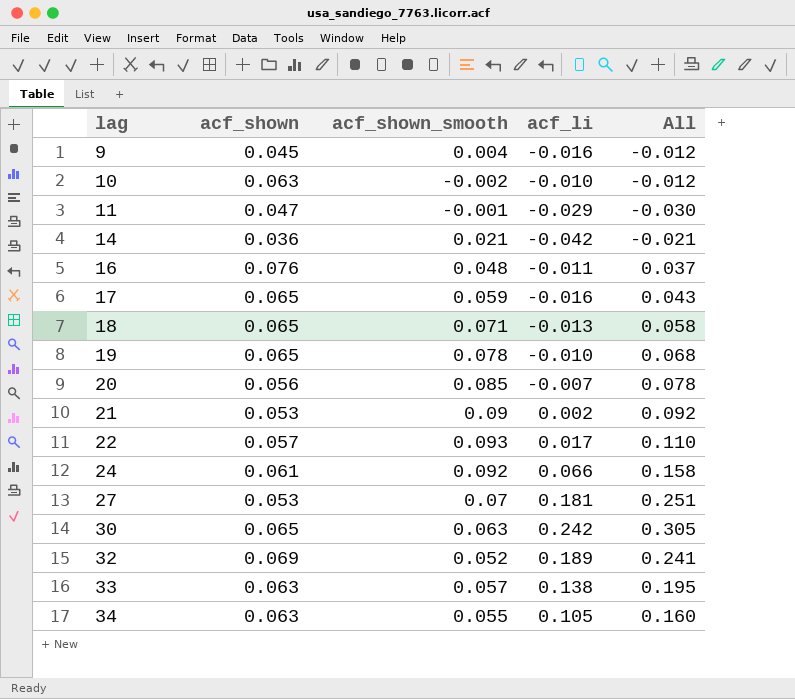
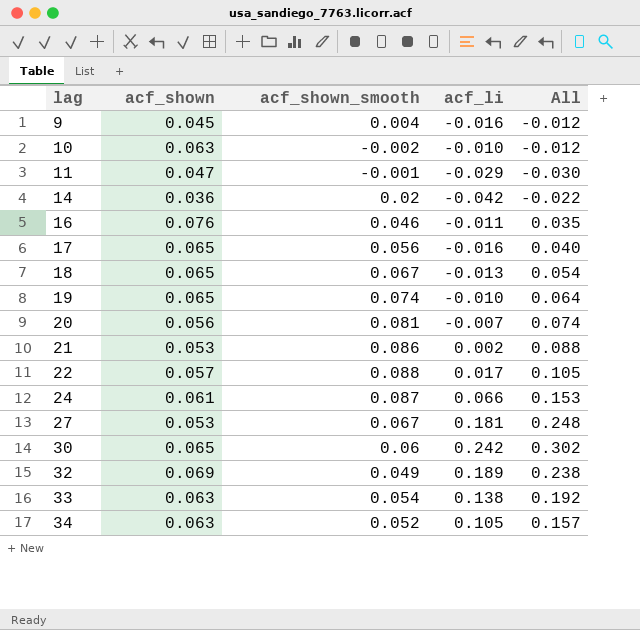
14 | acf_shown_smooth: 0.021 -> 0.02
14 | All: -0.021 -> -0.022
16 | acf_shown_smooth: 0.048 -> 0.046
16 | All: 0.037 -> 0.035
17 | acf_shown_smooth: 0.059 -> 0.056
17 | All: 0.043 -> 0.040
18 | acf_shown_smooth: 0.071 -> 0.067
18 | All: 0.058 -> 0.054
19 | acf_shown_smooth: 0.078 -> 0.074
19 | All: 0.068 -> 0.064
20 | acf_shown_smooth: 0.085 -> 0.081
20 | All: 0.078 -> 0.074
21 | acf_shown_smooth: 0.09 -> 0.086
21 | All: 0.092 -> 0.088
22 | acf_shown_smooth: 0.093 -> 0.088
22 | All: 0.110 -> 0.105
24 | acf_shown_smooth: 0.092 -> 0.087
24 | All: 0.158 -> 0.153
27 | acf_shown_smooth: 0.07 -> 0.067
27 | All: 0.251 -> 0.248
30 | acf_shown_smooth: 0.063 -> 0.06
30 | All: 0.305 -> 0.302
32 | acf_shown_smooth: 0.052 -> 0.049
32 | All: 0.241 -> 0.238
33 | acf_shown_smooth: 0.057 -> 0.054
33 | All: 0.195 -> 0.192
34 | acf_shown_smooth: 0.055 -> 0.052
34 | All: 0.160 -> 0.157

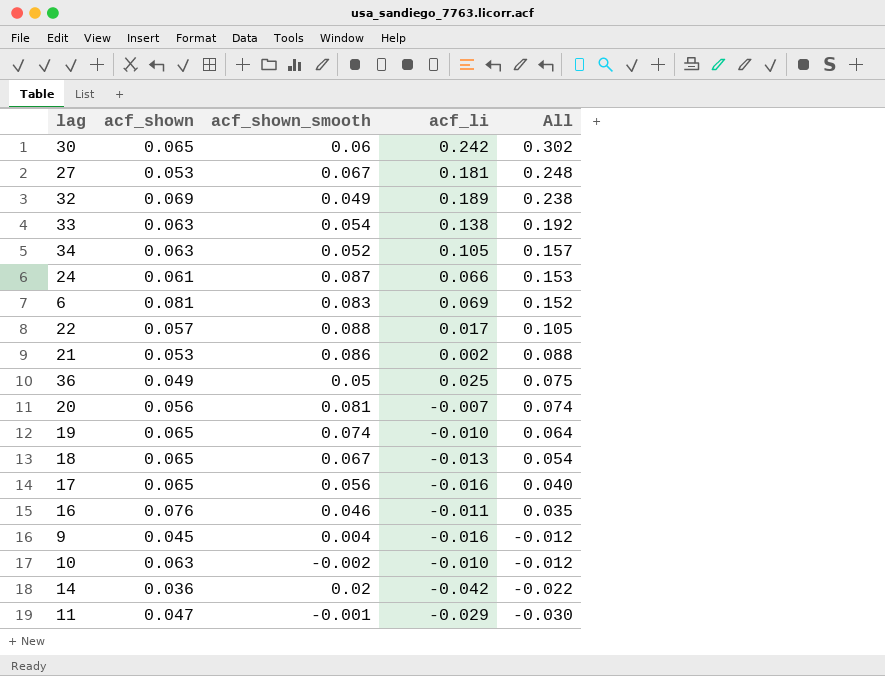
row order: lag ascending -> All descending
row 6: none -> 0.081 | 0.083 | 0.069 | 0.152
row 36: none -> 0.049 | 0.05 | 0.025 | 0.075

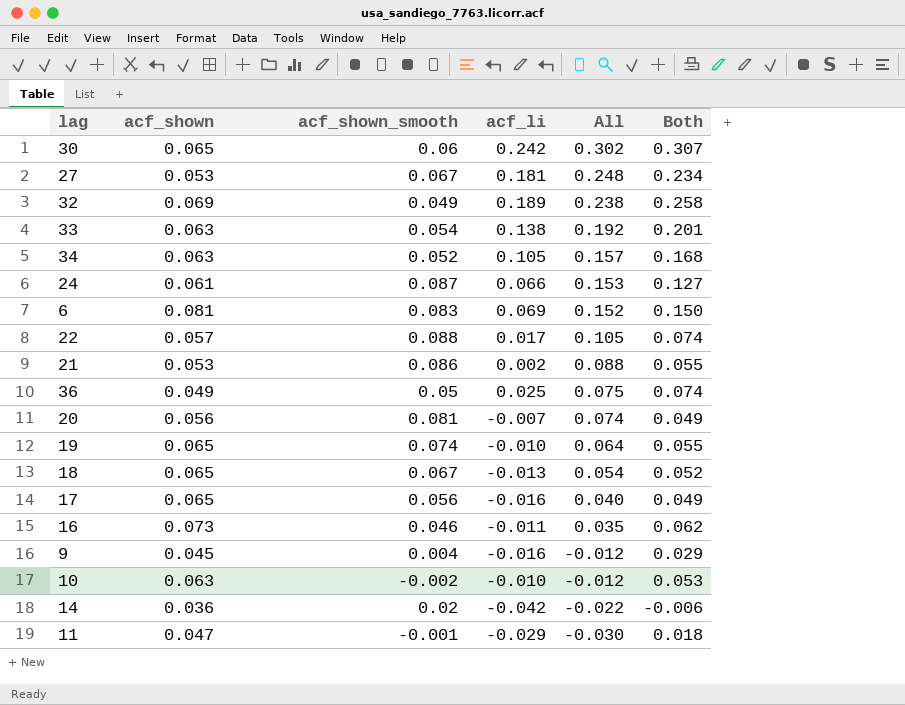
column Both | formula: none -> [acf_shown] + [acf_li]
16 | acf_shown: 0.076 -> 0.073

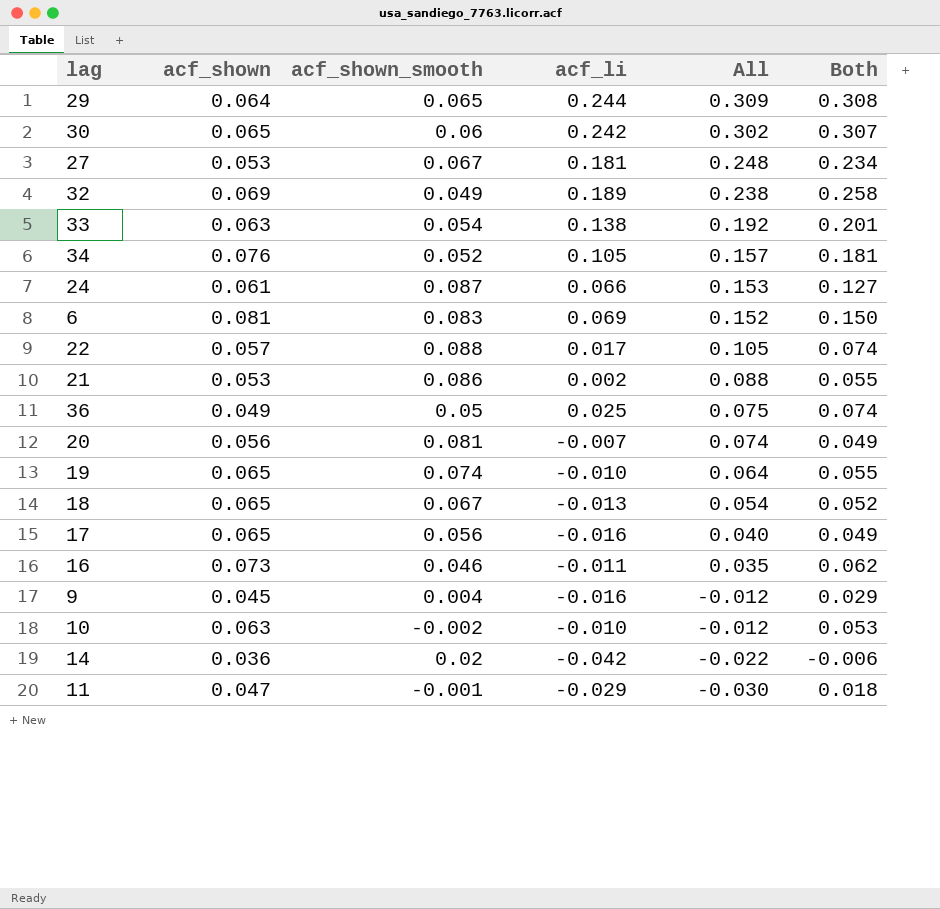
row 29: none -> 0.064 | 0.065 | 0.244 | 0.309 | 0.308
34 | acf_shown: 0.063 -> 0.076
34 | Both: 0.168 -> 0.181

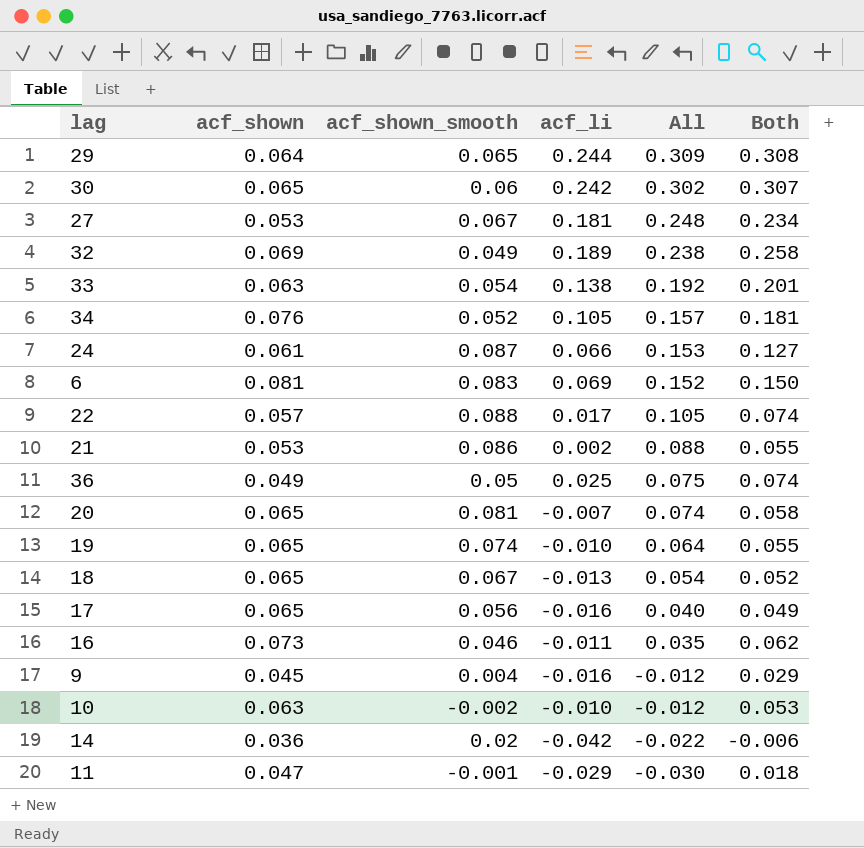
20 | acf_shown: 0.056 -> 0.065
20 | Both: 0.049 -> 0.058

